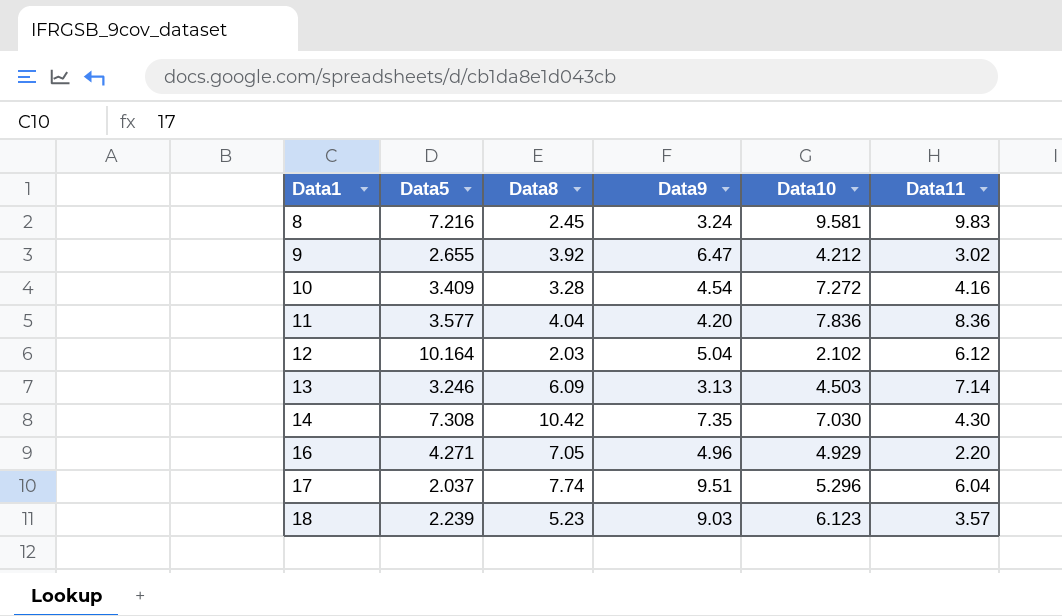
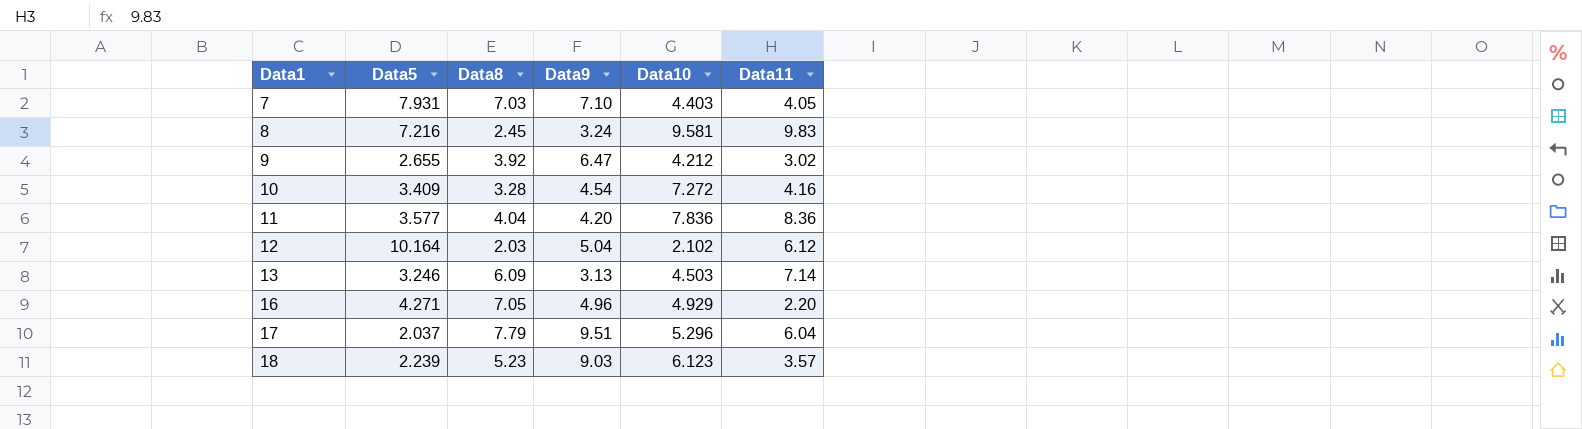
row 14: 7.308 | 10.42 | 7.35 | 7.030 | 4.30 -> none
row 7: none -> 7.931 | 7.03 | 7.10 | 4.403 | 4.05
17 | Data8: 7.74 -> 7.79

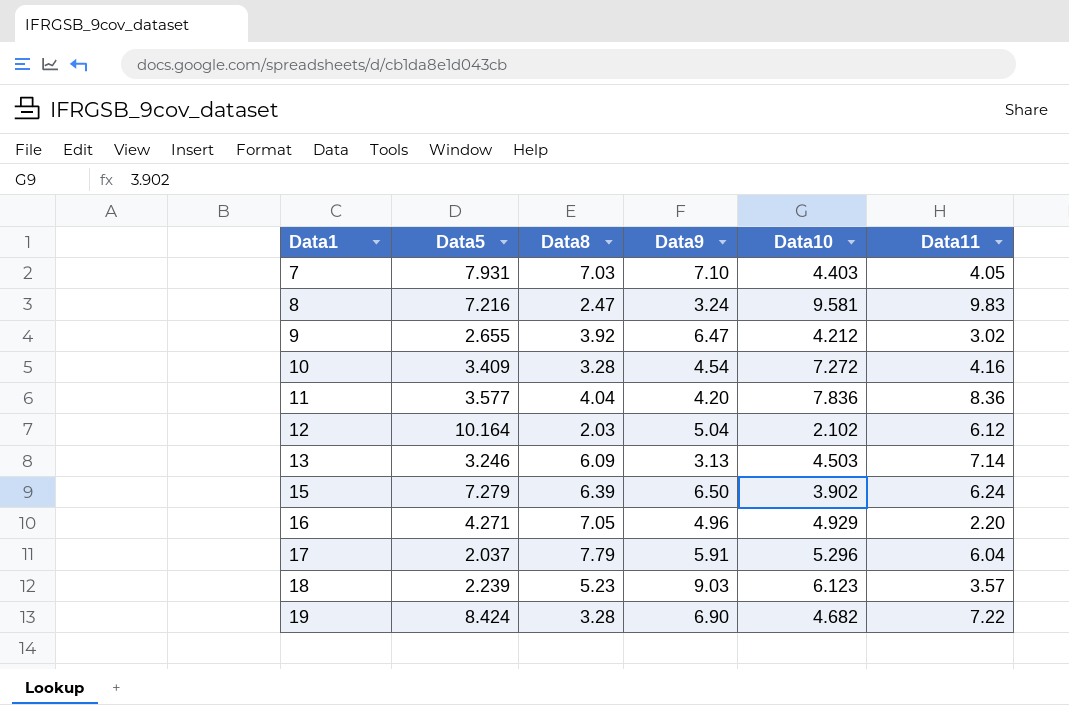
8 | Data8: 2.45 -> 2.47
row 15: none -> 7.279 | 6.39 | 6.50 | 3.902 | 6.24
17 | Data9: 9.51 -> 5.91
row 19: none -> 8.424 | 3.28 | 6.90 | 4.682 | 7.22

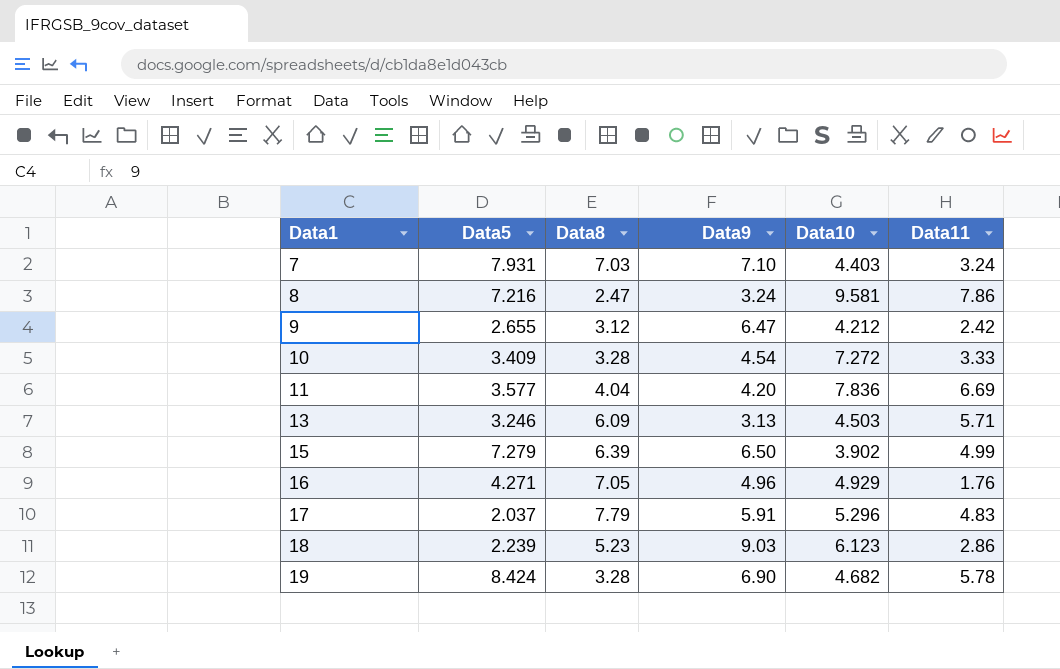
row 12: 10.164 | 2.03 | 5.04 | 2.102 | 6.12 -> none
7 | Data11: 4.05 -> 3.24
8 | Data11: 9.83 -> 7.86
9 | Data8: 3.92 -> 3.12
9 | Data11: 3.02 -> 2.42
10 | Data11: 4.16 -> 3.33
11 | Data11: 8.36 -> 6.69
13 | Data11: 7.14 -> 5.71
15 | Data11: 6.24 -> 4.99
16 | Data11: 2.20 -> 1.76
17 | Data11: 6.04 -> 4.83
18 | Data11: 3.57 -> 2.86
19 | Data11: 7.22 -> 5.78

